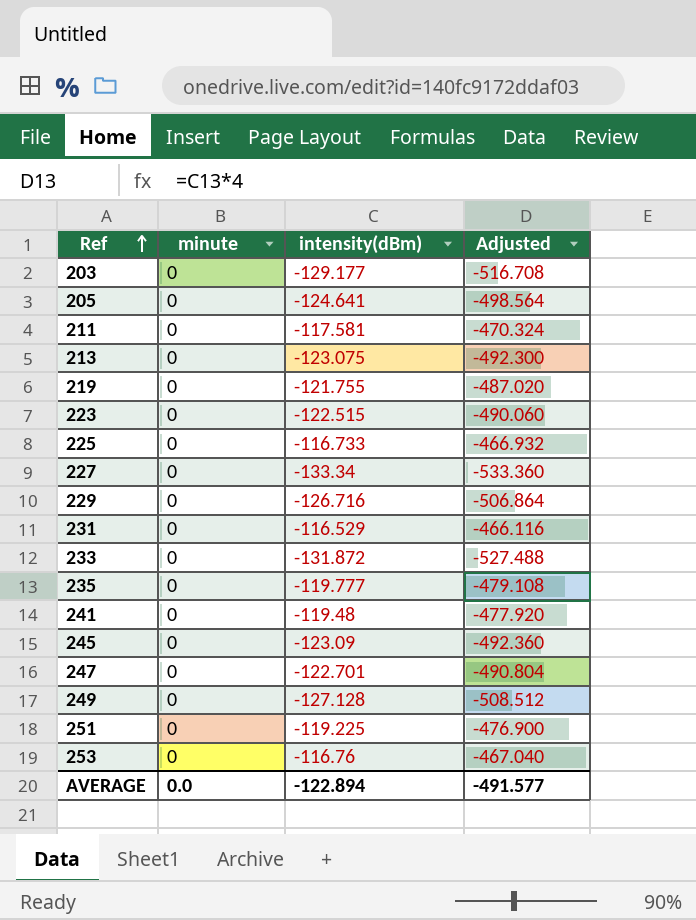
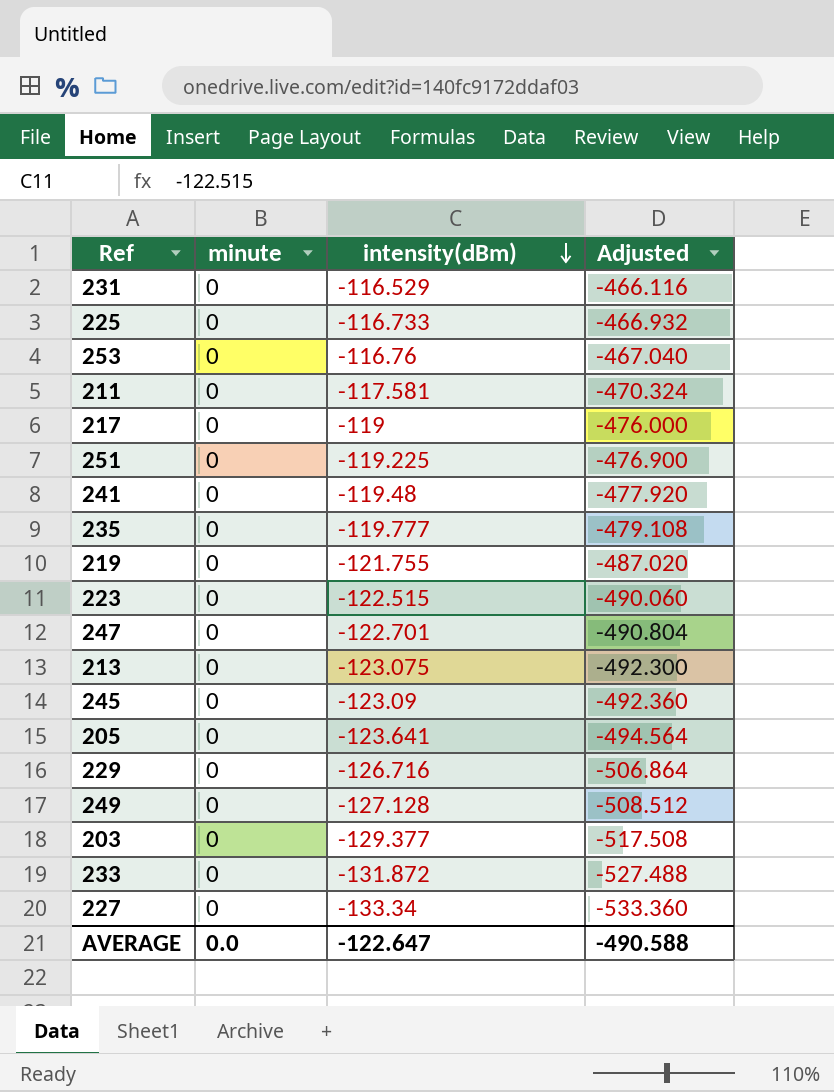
row order: Ref ascending -> intensity(dBm) descending
row 217: none -> 0 | -119 | -476.000
205 | intensity(dBm): -124.641 -> -123.641
205 | Adjusted: -498.564 -> -494.564
203 | intensity(dBm): -129.177 -> -129.377
203 | Adjusted: -516.708 -> -517.508
AVERAGE | intensity(dBm): -122.894 -> -122.647
AVERAGE | Adjusted: -491.577 -> -490.588

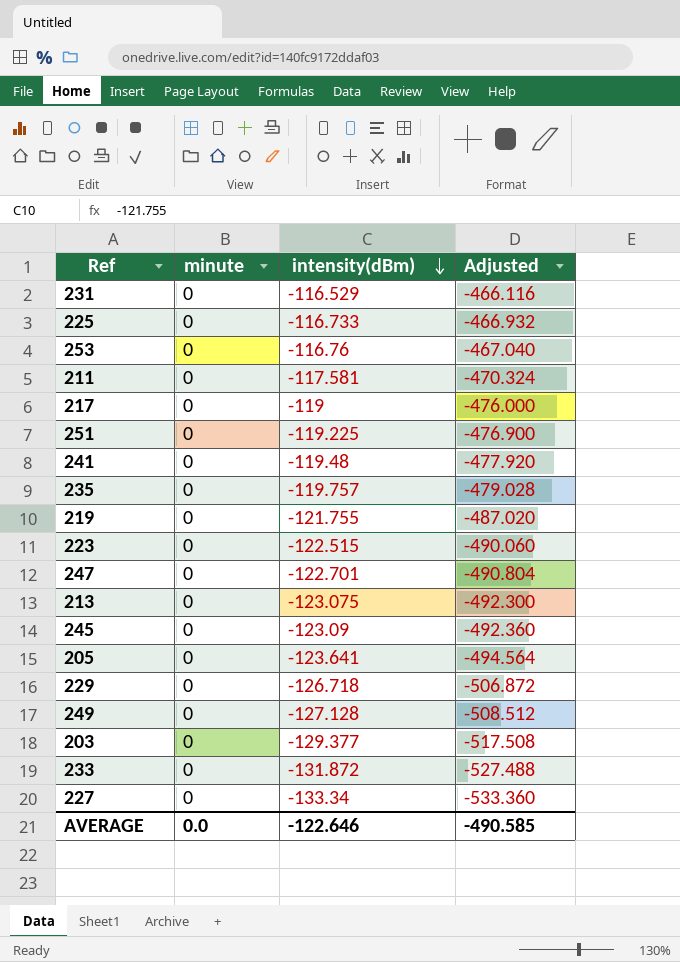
235 | intensity(dBm): -119.777 -> -119.757
235 | Adjusted: -479.108 -> -479.028
229 | intensity(dBm): -126.716 -> -126.718
229 | Adjusted: -506.864 -> -506.872
AVERAGE | intensity(dBm): -122.647 -> -122.646
AVERAGE | Adjusted: -490.588 -> -490.585

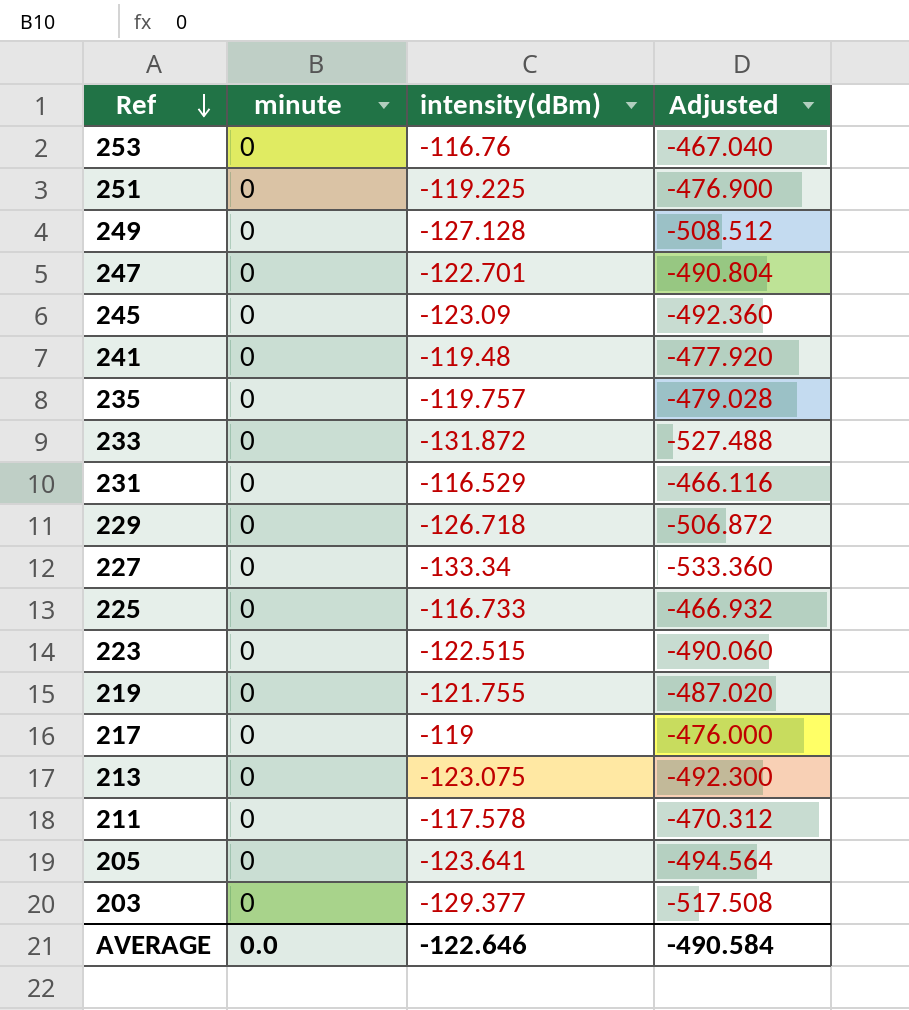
row order: intensity(dBm) descending -> Ref descending
211 | intensity(dBm): -117.581 -> -117.578
211 | Adjusted: -470.324 -> -470.312
AVERAGE | Adjusted: -490.585 -> -490.584

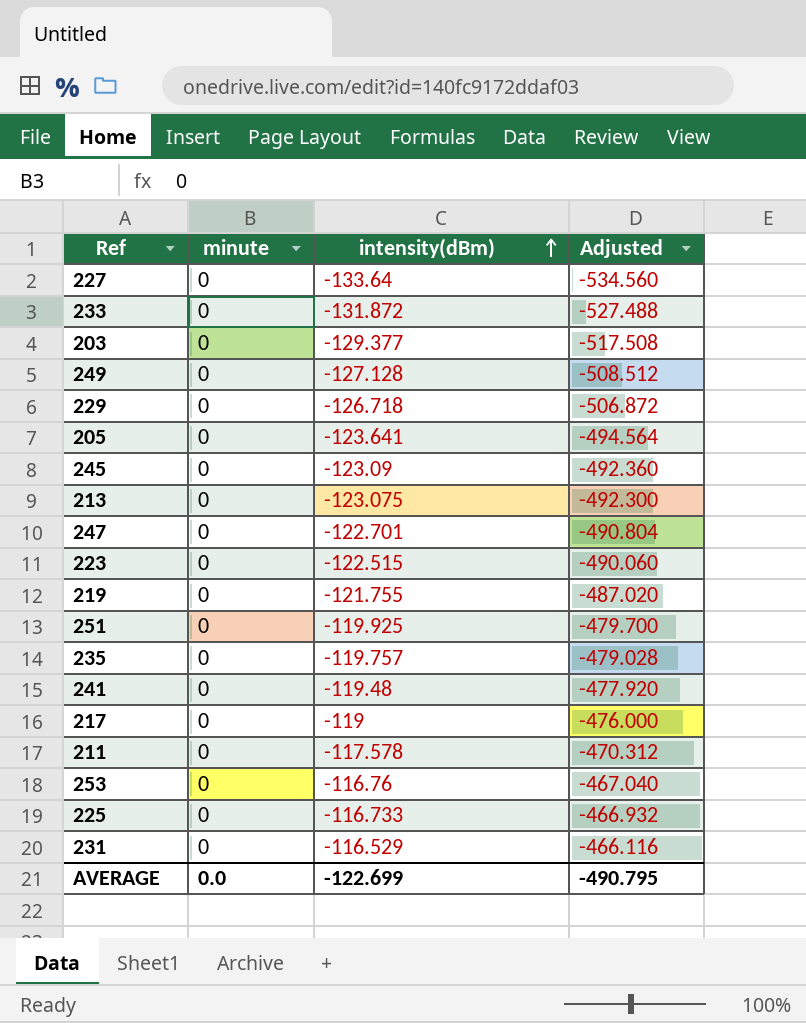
row order: Ref descending -> intensity(dBm) ascending
227 | intensity(dBm): -133.34 -> -133.64
227 | Adjusted: -533.360 -> -534.560
251 | intensity(dBm): -119.225 -> -119.925
251 | Adjusted: -476.900 -> -479.700
AVERAGE | intensity(dBm): -122.646 -> -122.699
AVERAGE | Adjusted: -490.584 -> -490.795

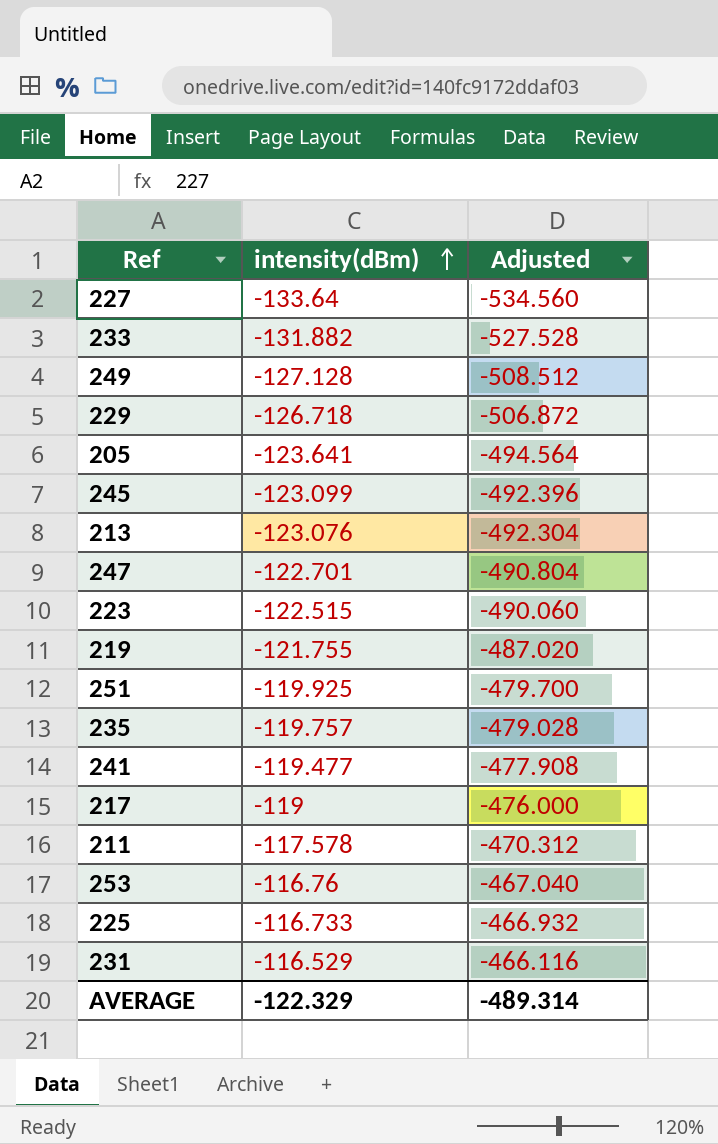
column minute | position: 2 -> none
row 203: 0 | -129.377 | -517.508 -> none
233 | intensity(dBm): -131.872 -> -131.882
233 | Adjusted: -527.488 -> -527.528
245 | intensity(dBm): -123.09 -> -123.099
245 | Adjusted: -492.360 -> -492.396
213 | intensity(dBm): -123.075 -> -123.076
213 | Adjusted: -492.300 -> -492.304
241 | intensity(dBm): -119.48 -> -119.477
241 | Adjusted: -477.920 -> -477.908
AVERAGE | intensity(dBm): -122.699 -> -122.329
AVERAGE | Adjusted: -490.795 -> -489.314

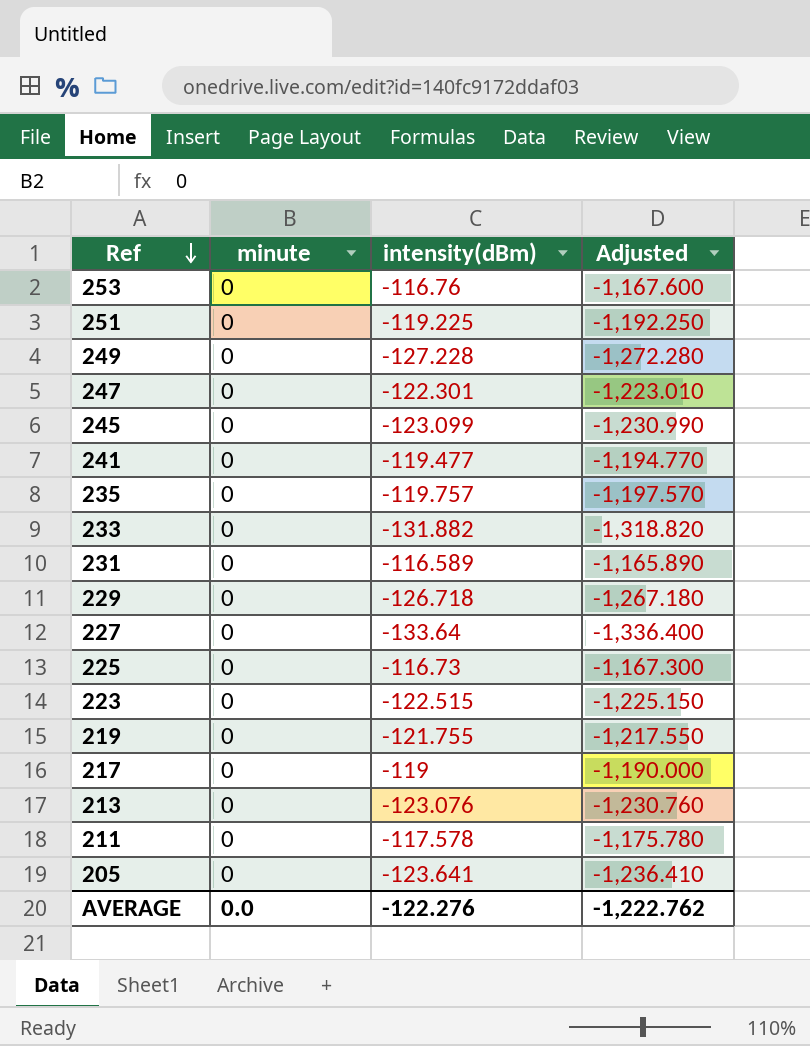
row order: intensity(dBm) ascending -> Ref descending
column minute | position: none -> 2
column Adjusted | formula: [intensity(dBm)] * 4 -> [intensity(dBm)] * 10
251 | intensity(dBm): -119.925 -> -119.225
249 | intensity(dBm): -127.128 -> -127.228
247 | intensity(dBm): -122.701 -> -122.301
231 | intensity(dBm): -116.529 -> -116.589
225 | intensity(dBm): -116.733 -> -116.73
AVERAGE | intensity(dBm): -122.329 -> -122.276
AVERAGE | Adjusted: -489.314 -> -1,222.762

